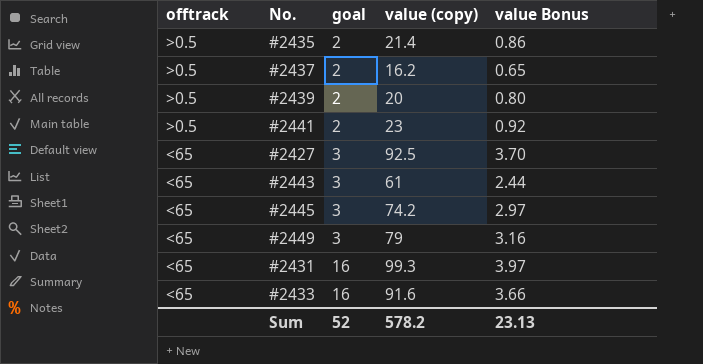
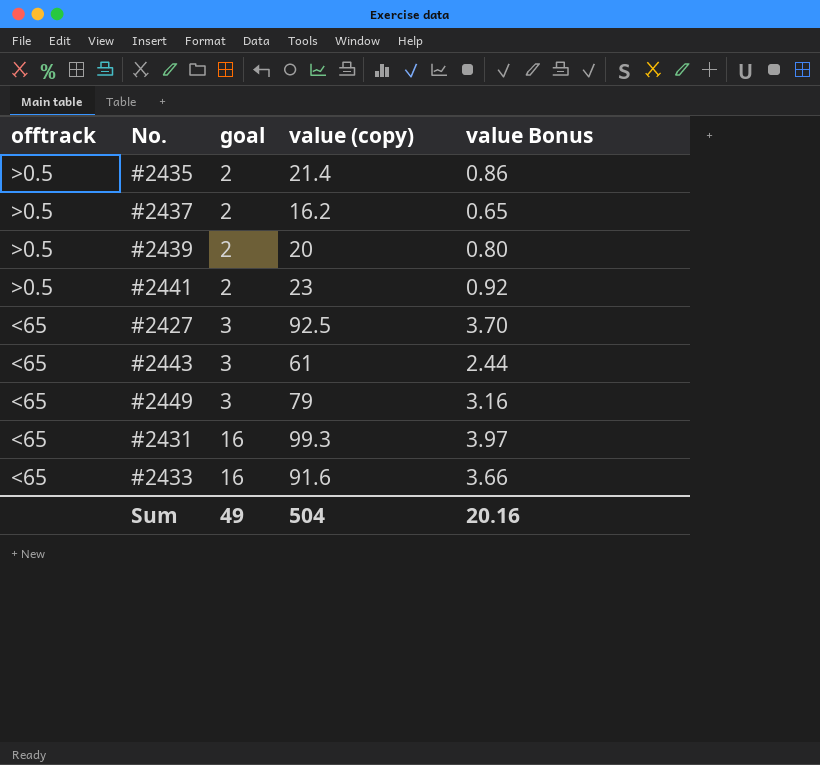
row #2445: <65 | 3 | 74.2 | 2.97 -> none
Sum | goal: 52 -> 49
Sum | value (copy): 578.2 -> 504
Sum | value Bonus: 23.13 -> 20.16

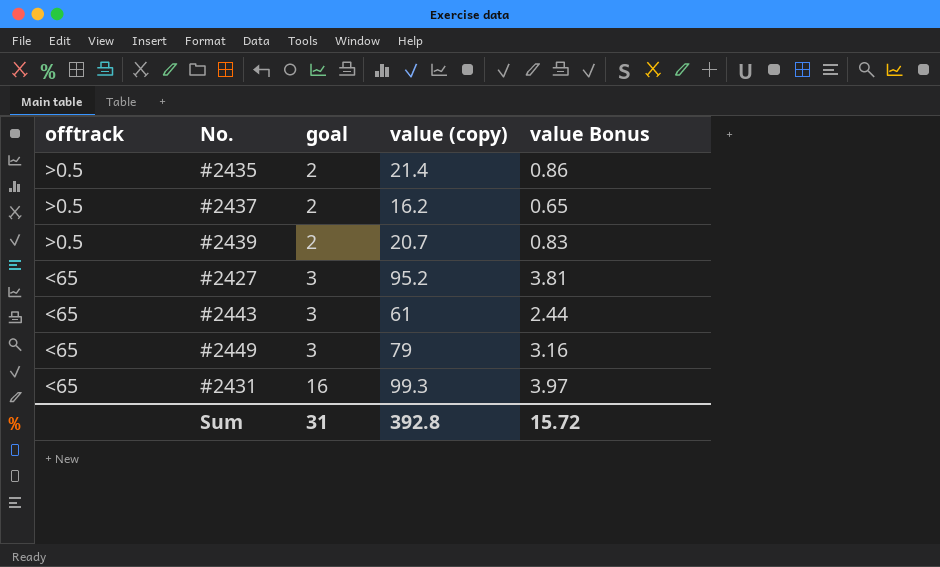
row #2441: >0.5 | 2 | 23 | 0.92 -> none
row #2433: <65 | 16 | 91.6 | 3.66 -> none
#2439 | value (copy): 20 -> 20.7
#2439 | value Bonus: 0.80 -> 0.83
#2427 | value (copy): 92.5 -> 95.2
#2427 | value Bonus: 3.70 -> 3.81
Sum | goal: 49 -> 31
Sum | value (copy): 504 -> 392.8
Sum | value Bonus: 20.16 -> 15.72

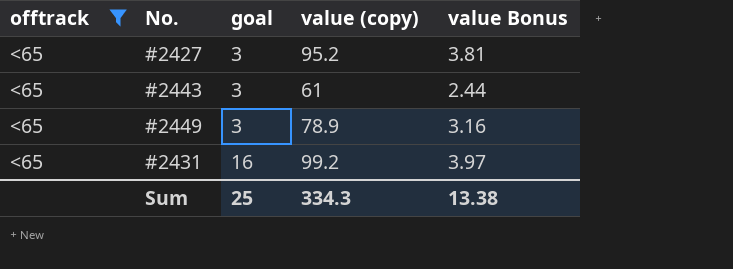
filter: none -> offtrack = <65
#2449 | value (copy): 79 -> 78.9
#2431 | value (copy): 99.3 -> 99.2
Sum | goal: 31 -> 25
Sum | value (copy): 392.8 -> 334.3
Sum | value Bonus: 15.72 -> 13.38

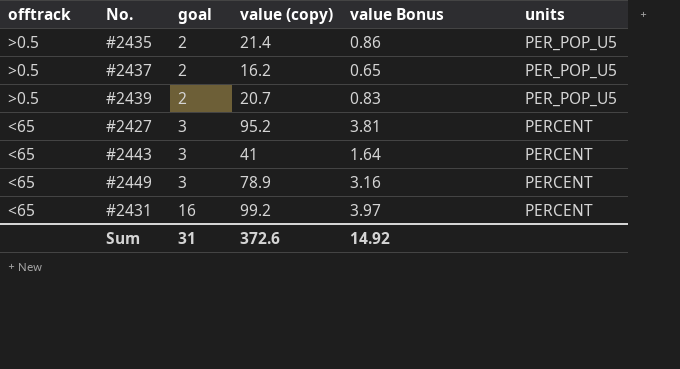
filter: offtrack = <65 -> none
column units | position: none -> 6
#2443 | value (copy): 61 -> 41
#2443 | value Bonus: 2.44 -> 1.64
Sum | goal: 25 -> 31
Sum | value (copy): 334.3 -> 372.6
Sum | value Bonus: 13.38 -> 14.92

